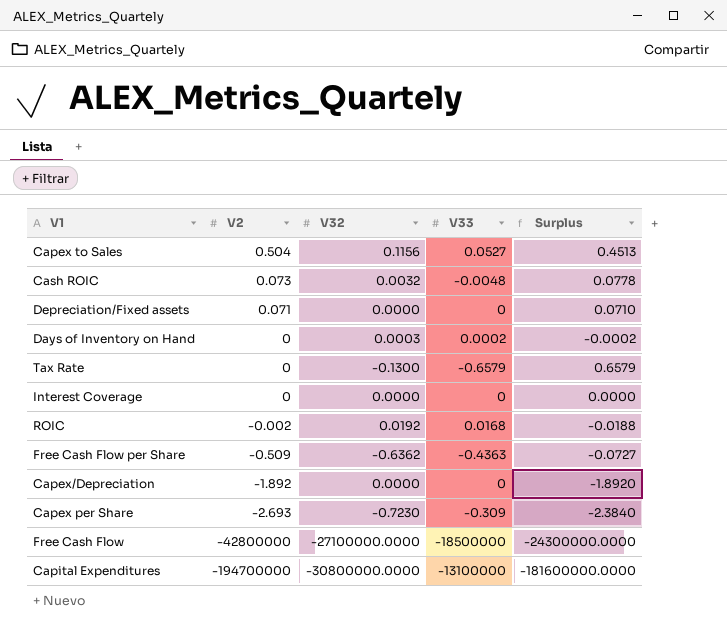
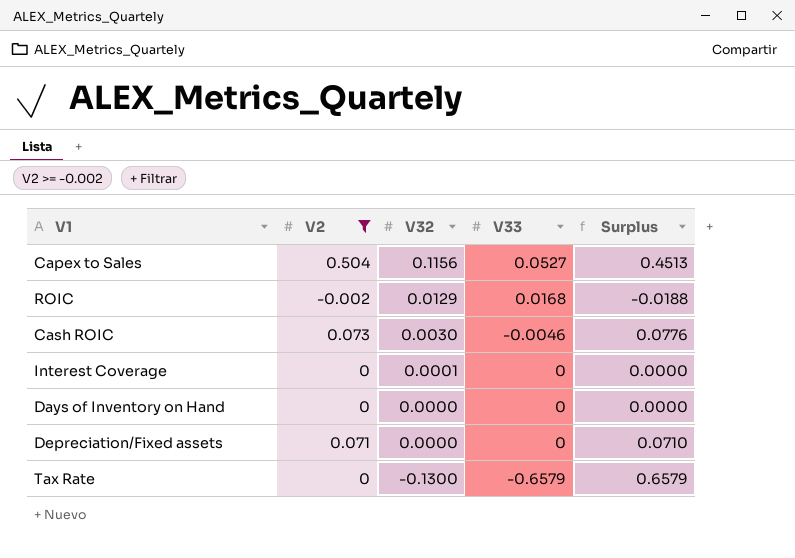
filter: none -> V2 >= -0.002
row order: V2 descending -> V32 descending
ROIC | V32: 0.0192 -> 0.0129
Cash ROIC | V32: 0.0032 -> 0.0030
Cash ROIC | V33: -0.0048 -> -0.0046
Cash ROIC | Surplus: 0.0778 -> 0.0776
Interest Coverage | V32: 0.0000 -> 0.0001
Days of Inventory on Hand | V32: 0.0003 -> 0.0000
Days of Inventory on Hand | V33: 0.0002 -> 0
Days of Inventory on Hand | Surplus: -0.0002 -> 0.0000

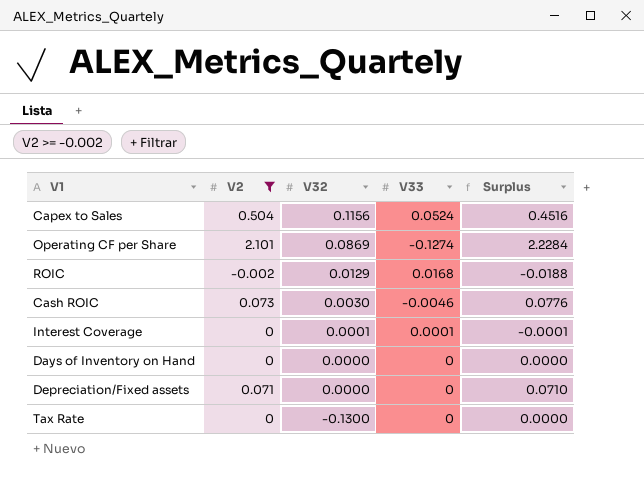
Capex to Sales | V33: 0.0527 -> 0.0524
Capex to Sales | Surplus: 0.4513 -> 0.4516
row Operating CF per Share: none -> 2.101 | 0.0869 | -0.1274 | 2.2284
Interest Coverage | V33: 0 -> 0.0001
Interest Coverage | Surplus: 0.0000 -> -0.0001
Tax Rate | V33: -0.6579 -> 0
Tax Rate | Surplus: 0.6579 -> 0.0000

